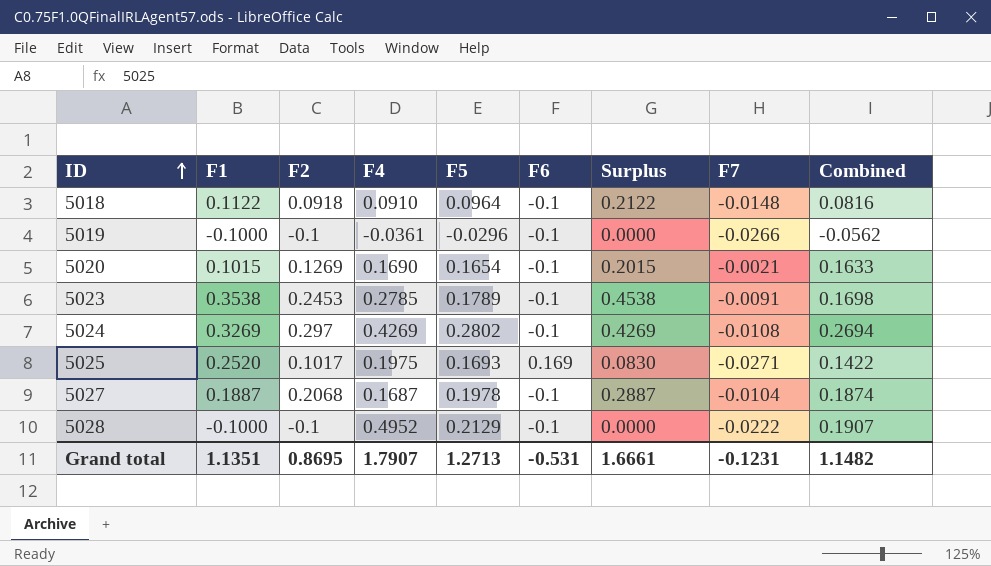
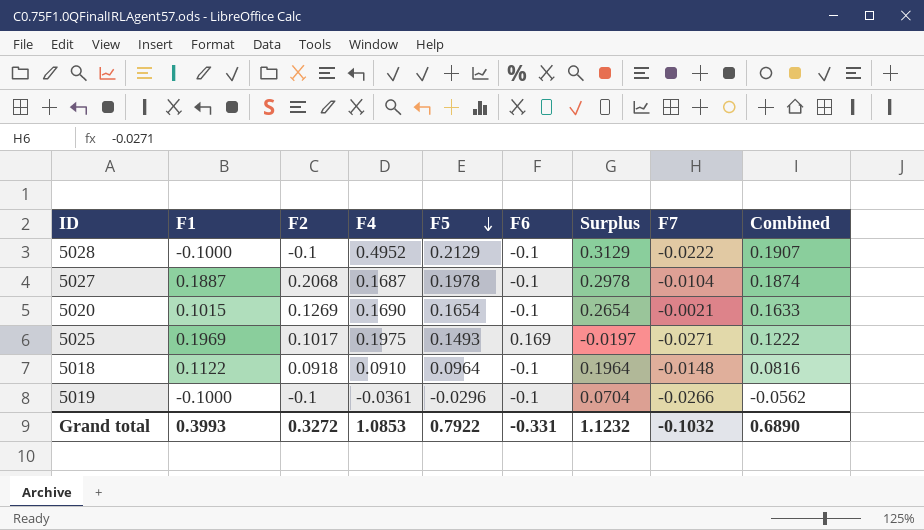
row order: ID ascending -> F5 descending
column Surplus | formula: [F1] - [F6] -> [F5] - [F6]
row 5023: 0.3538 | 0.2453 | 0.2785 | 0.1789 | -0.1 | 0.4538 | -0.0091 | 0.1698 -> none
row 5024: 0.3269 | 0.297 | 0.4269 | 0.2802 | -0.1 | 0.4269 | -0.0108 | 0.2694 -> none
5025 | F1: 0.2520 -> 0.1969
5025 | F5: 0.1693 -> 0.1493
5025 | Combined: 0.1422 -> 0.1222
Grand total | F1: 1.1351 -> 0.3993
Grand total | F2: 0.8695 -> 0.3272
Grand total | F4: 1.7907 -> 1.0853
Grand total | F5: 1.2713 -> 0.7922
Grand total | F6: -0.531 -> -0.331
Grand total | Surplus: 1.6661 -> 1.1232
Grand total | F7: -0.1231 -> -0.1032
Grand total | Combined: 1.1482 -> 0.6890

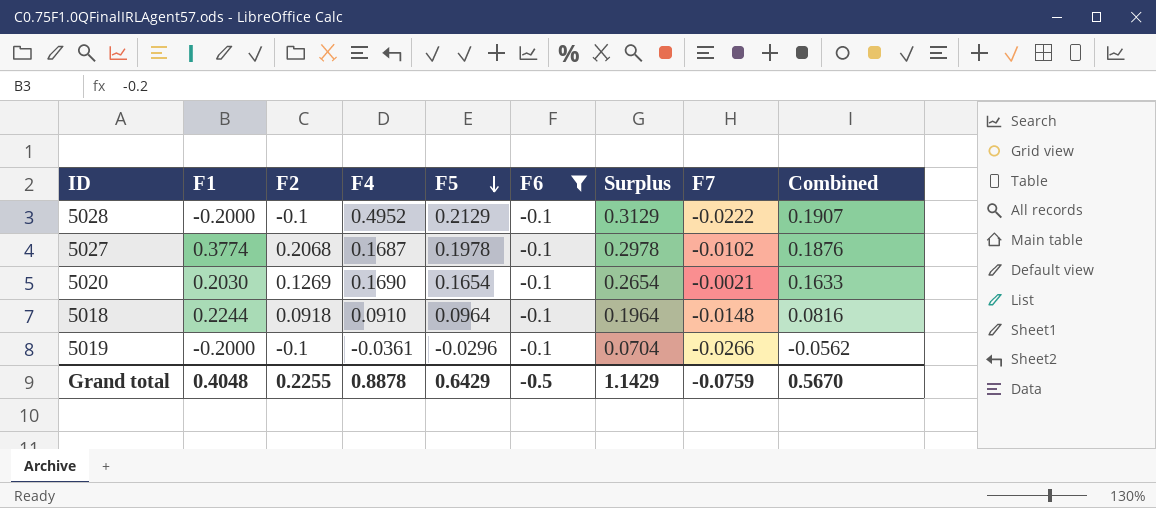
filter: none -> F6 = -0.1
5028 | F1: -0.1000 -> -0.2000
5027 | F1: 0.1887 -> 0.3774
5027 | F7: -0.0104 -> -0.0102
5027 | Combined: 0.1874 -> 0.1876
5020 | F1: 0.1015 -> 0.2030
5018 | F1: 0.1122 -> 0.2244
5019 | F1: -0.1000 -> -0.2000
Grand total | F1: 0.3993 -> 0.4048
Grand total | F2: 0.3272 -> 0.2255
Grand total | F4: 1.0853 -> 0.8878
Grand total | F5: 0.7922 -> 0.6429
Grand total | F6: -0.331 -> -0.5
Grand total | Surplus: 1.1232 -> 1.1429
Grand total | F7: -0.1032 -> -0.0759
Grand total | Combined: 0.6890 -> 0.5670

